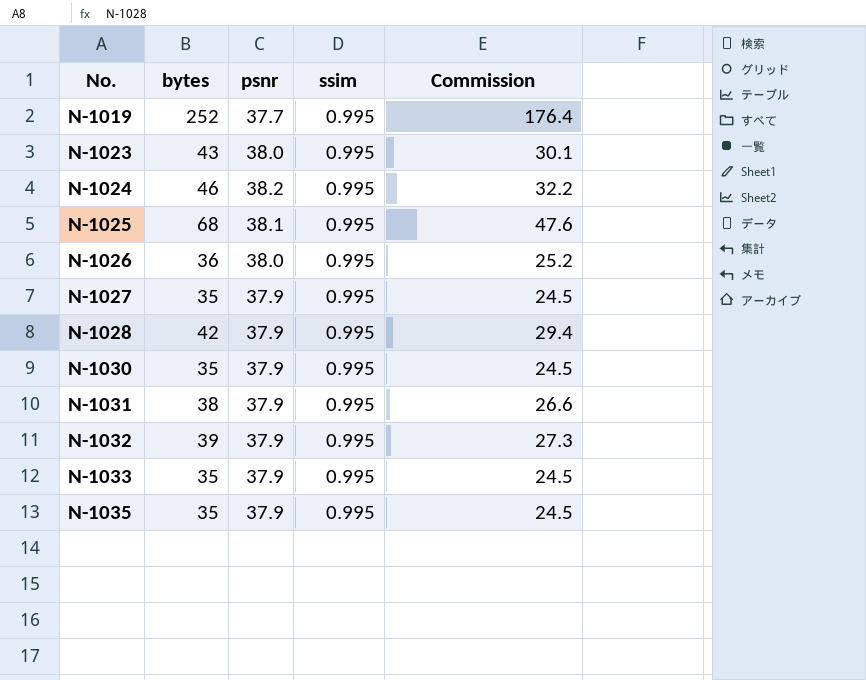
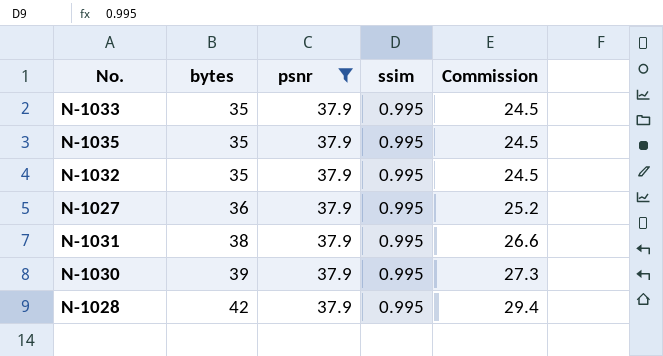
filter: none -> psnr = 37.9
row order: No. ascending -> bytes ascending
N-1032 | bytes: 39 -> 35
N-1032 | Commission: 27.3 -> 24.5
N-1027 | bytes: 35 -> 36
N-1027 | Commission: 24.5 -> 25.2
N-1030 | bytes: 35 -> 39
N-1030 | Commission: 24.5 -> 27.3

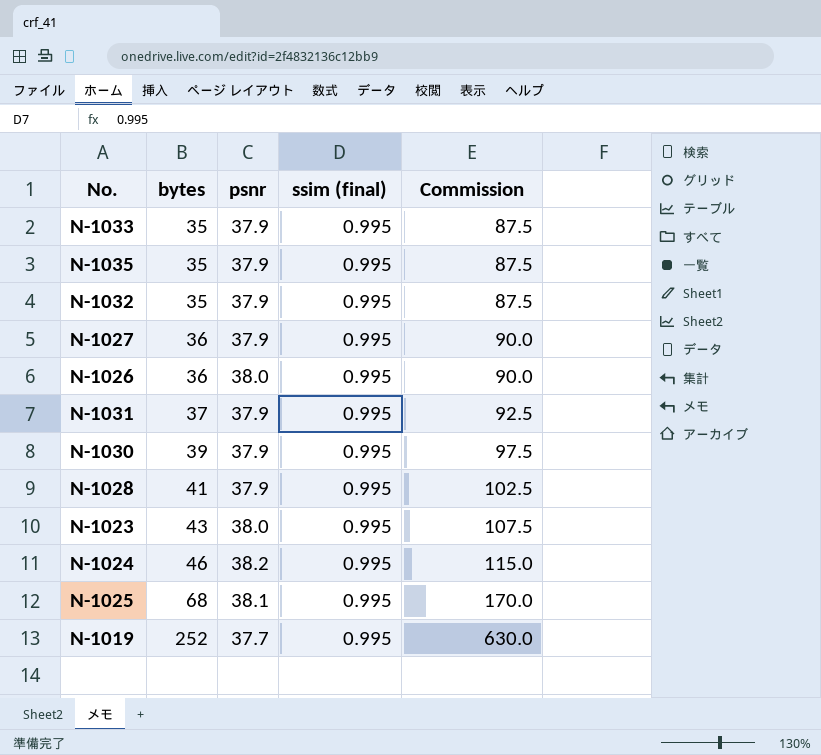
filter: psnr = 37.9 -> none
column name: ssim -> ssim (final)
column Commission | formula: [bytes] * 0.7 -> [bytes] * 2.5
N-1031 | bytes: 38 -> 37
N-1028 | bytes: 42 -> 41

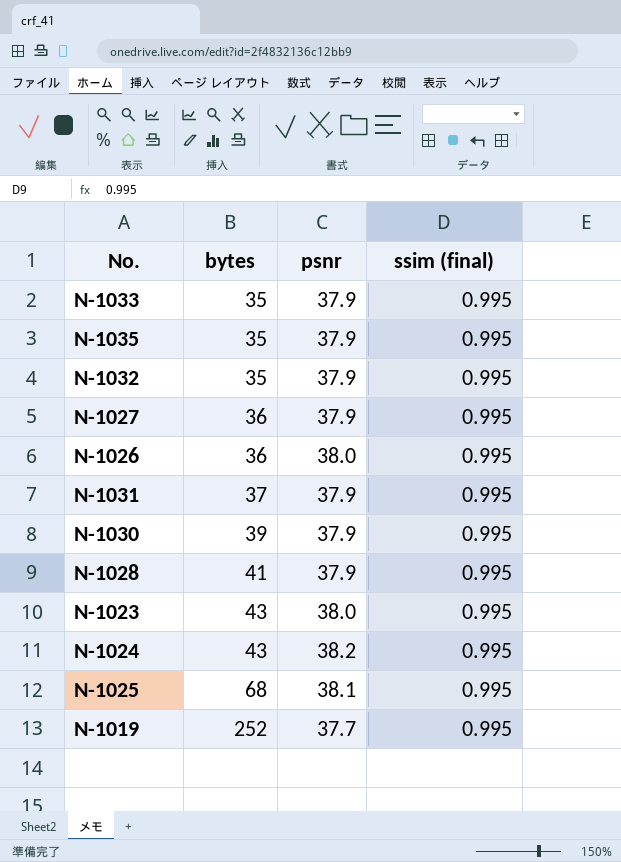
column Commission | formula: [bytes] * 2.5 -> none
N-1024 | bytes: 46 -> 43

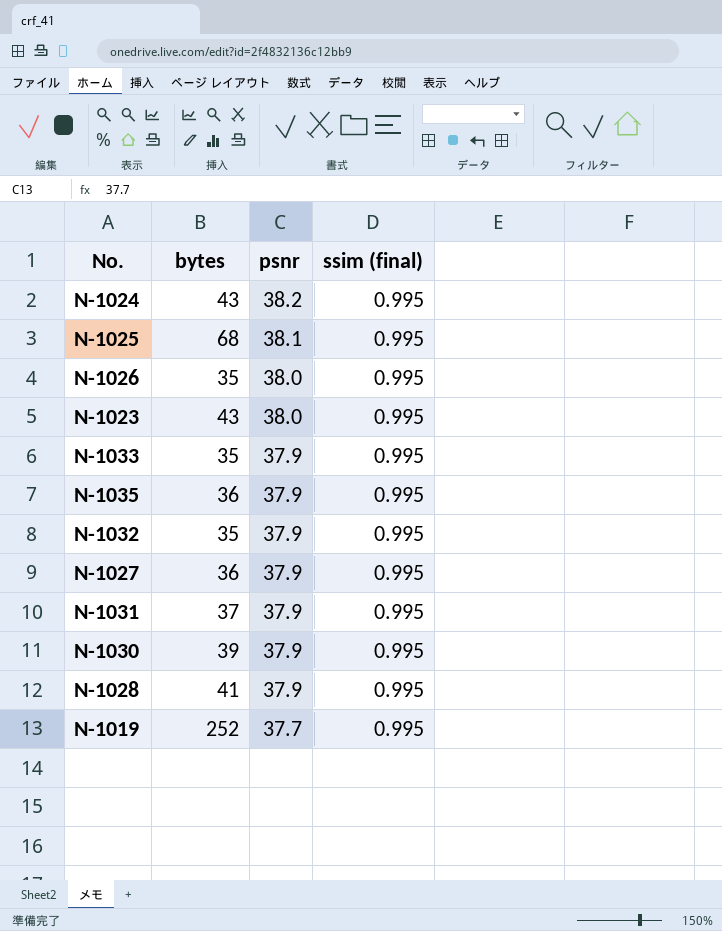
row order: bytes ascending -> psnr descending
N-1026 | bytes: 36 -> 35
N-1035 | bytes: 35 -> 36

